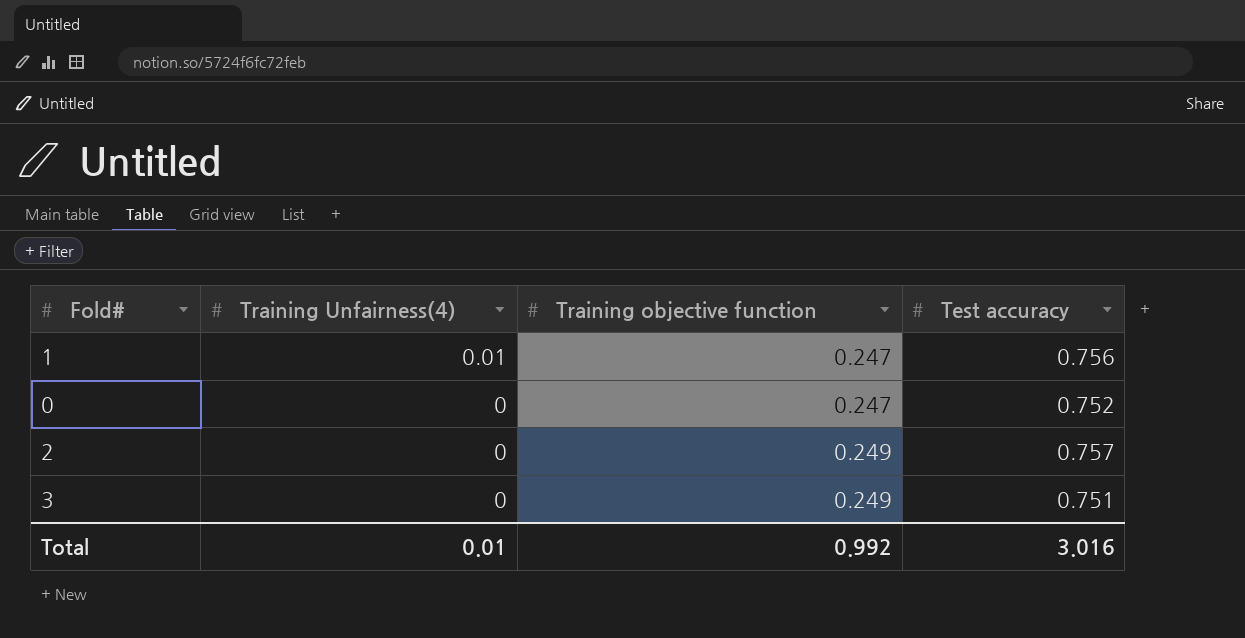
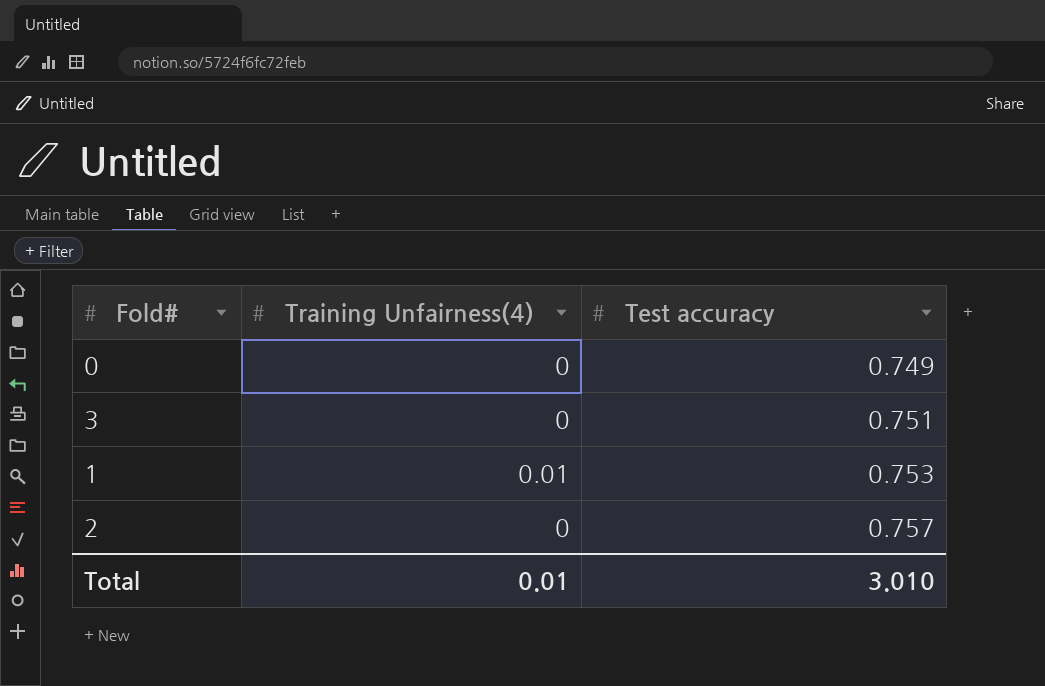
row order: Training Unfairness(4) descending -> Test accuracy ascending
column Training objective function | position: 3 -> none
0 | Test accuracy: 0.752 -> 0.749
1 | Test accuracy: 0.756 -> 0.753
Total | Test accuracy: 3.016 -> 3.010

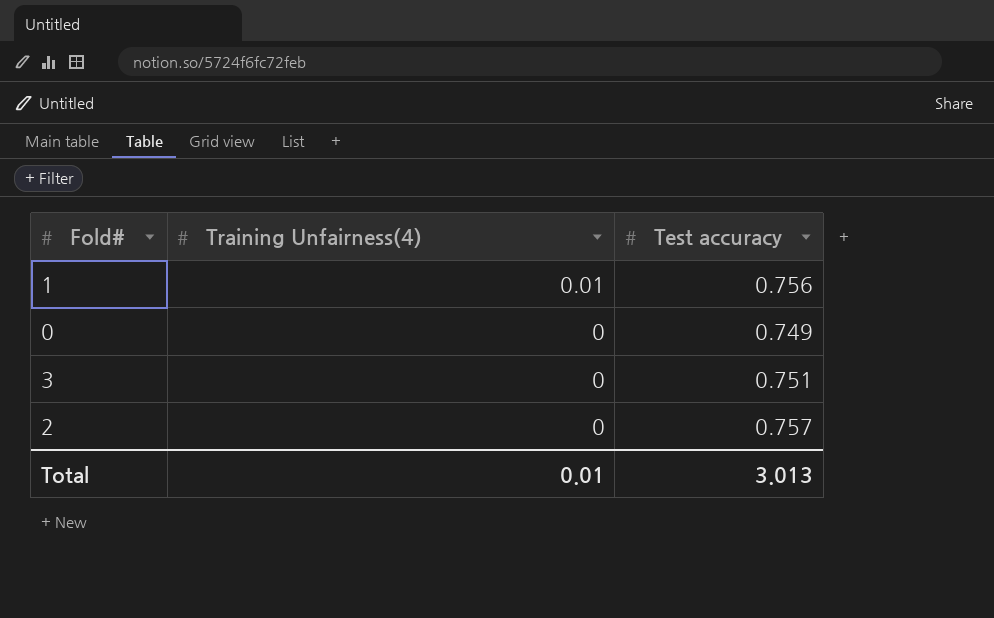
row order: Test accuracy ascending -> Training Unfairness(4) descending
1 | Test accuracy: 0.753 -> 0.756
Total | Test accuracy: 3.010 -> 3.013

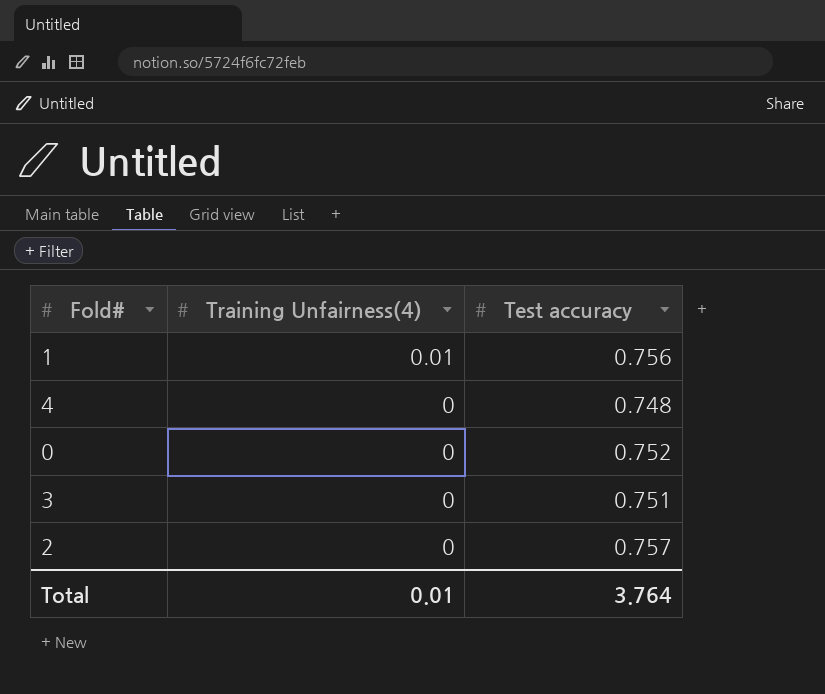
row 4: none -> 0 | 0.748
0 | Test accuracy: 0.749 -> 0.752
Total | Test accuracy: 3.013 -> 3.764

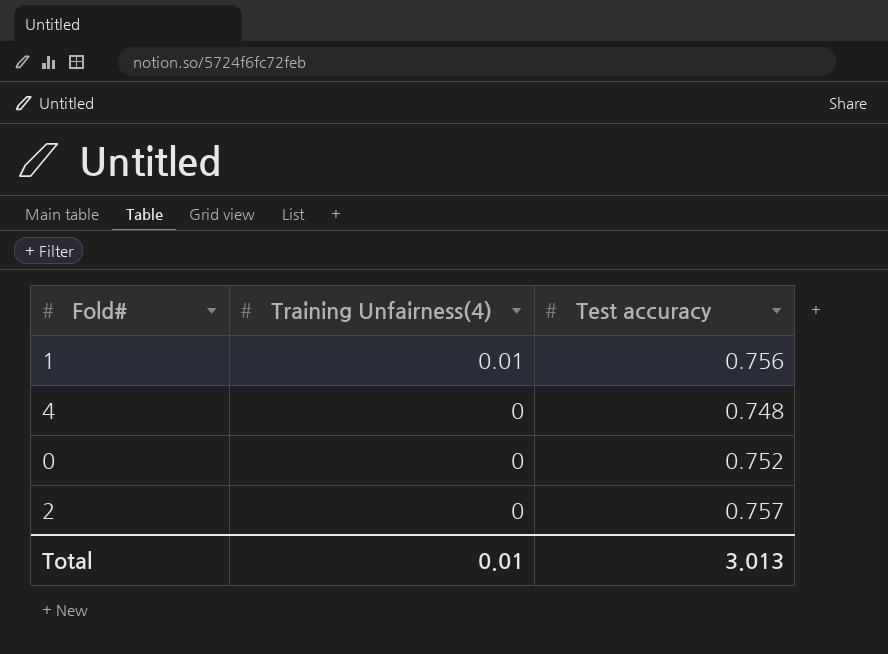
row 3: 0 | 0.751 -> none
Total | Test accuracy: 3.764 -> 3.013

